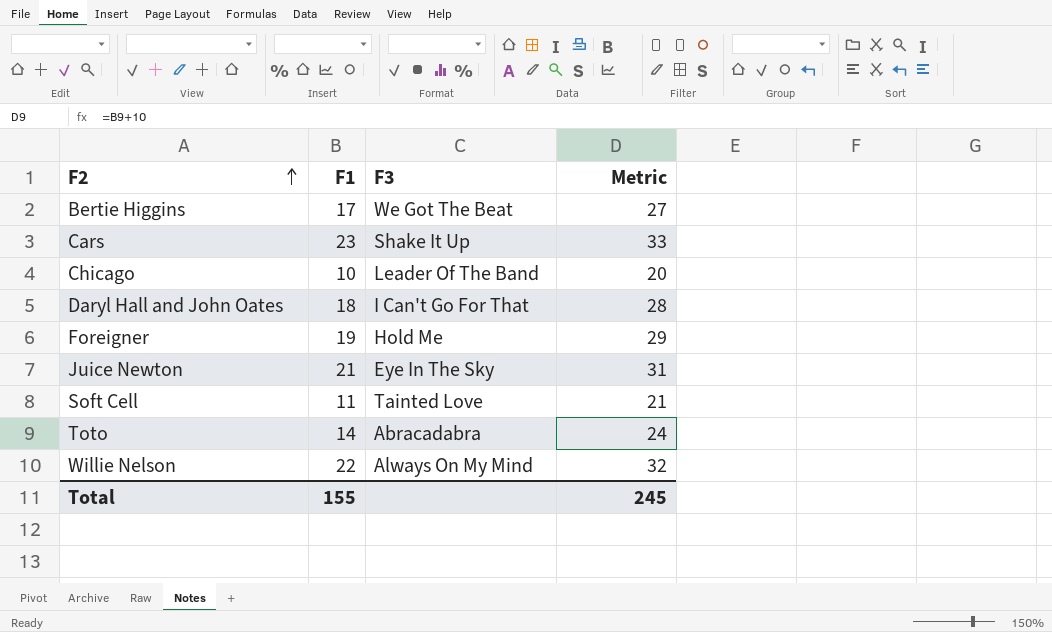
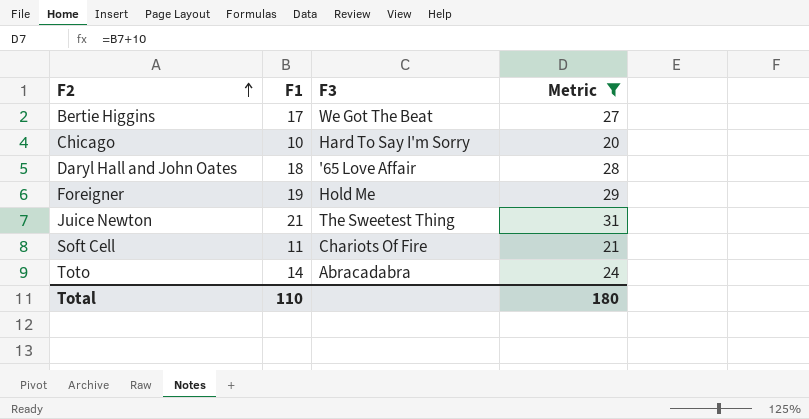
filter: none -> Metric <= 31
Chicago | F3: Leader Of The Band -> Hard To Say I'm Sorry
Daryl Hall and John Oates | F3: I Can't Go For That -> '65 Love Affair
Juice Newton | F3: Eye In The Sky -> The Sweetest Thing
Soft Cell | F3: Tainted Love -> Chariots Of Fire
Total | F1: 155 -> 110
Total | Metric: 245 -> 180

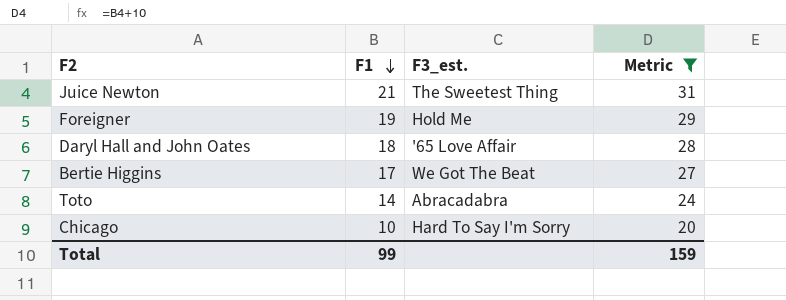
row order: F2 ascending -> F1 descending
column name: F3 -> F3_est.
row Soft Cell: 11 | Chariots Of Fire | 21 -> none
Total | F1: 110 -> 99
Total | Metric: 180 -> 159

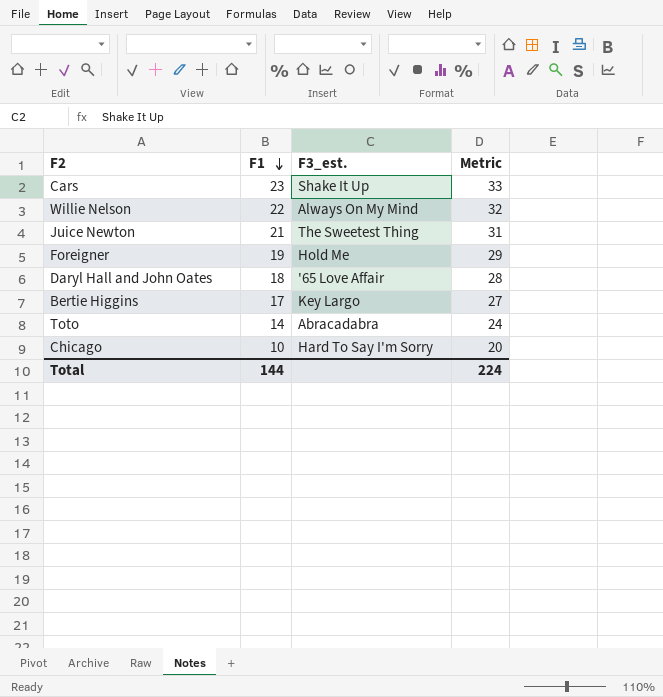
filter: Metric <= 31 -> none
Bertie Higgins | F3_est.: We Got The Beat -> Key Largo
Total | F1: 99 -> 144
Total | Metric: 159 -> 224

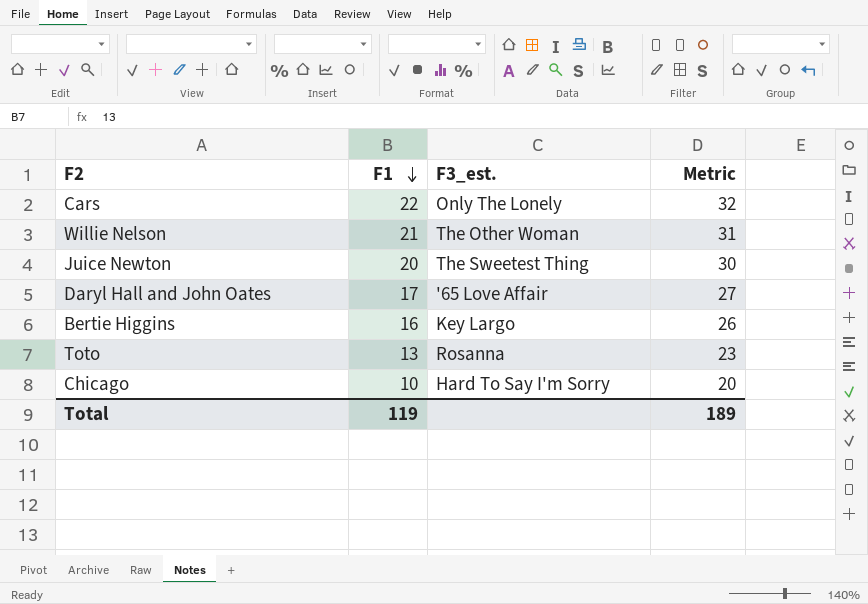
row Foreigner: 19 | Hold Me | 29 -> none
Cars | F1: 23 -> 22
Cars | F3_est.: Shake It Up -> Only The Lonely
Cars | Metric: 33 -> 32
Willie Nelson | F1: 22 -> 21
Willie Nelson | F3_est.: Always On My Mind -> The Other Woman
Willie Nelson | Metric: 32 -> 31
Juice Newton | F1: 21 -> 20
Juice Newton | Metric: 31 -> 30
Daryl Hall and John Oates | F1: 18 -> 17
Daryl Hall and John Oates | Metric: 28 -> 27
Bertie Higgins | F1: 17 -> 16
Bertie Higgins | Metric: 27 -> 26
Toto | F1: 14 -> 13
Toto | F3_est.: Abracadabra -> Rosanna
Toto | Metric: 24 -> 23
Total | F1: 144 -> 119
Total | Metric: 224 -> 189

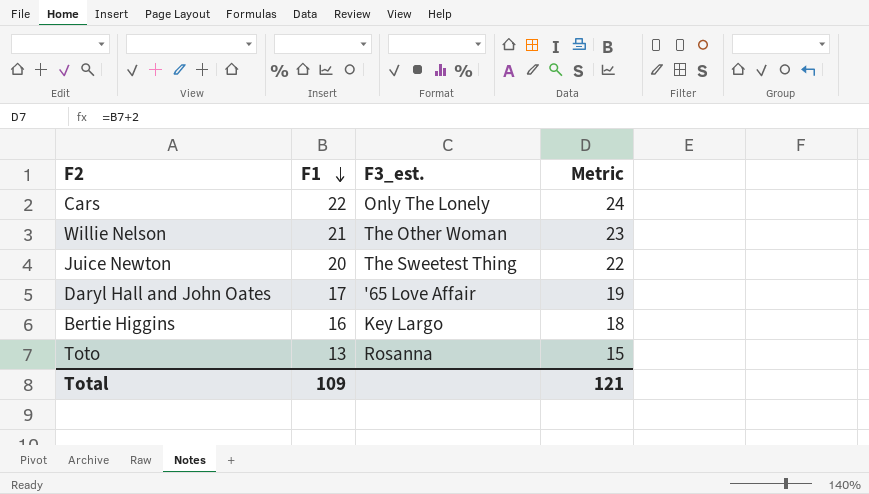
column Metric | formula: [F1] + 10 -> [F1] + 2
row Chicago: 10 | Hard To Say I'm Sorry | 20 -> none
Total | F1: 119 -> 109
Total | Metric: 189 -> 121

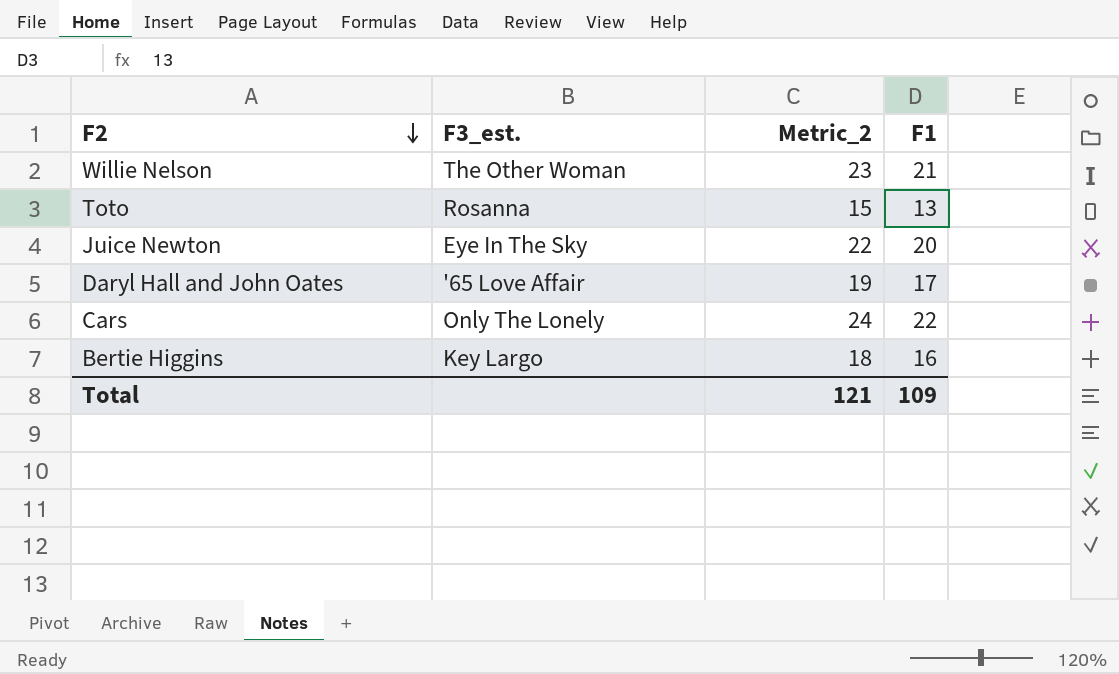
row order: F1 descending -> F2 descending
column name: Metric -> Metric_2
column F1 | position: 2 -> 4
Juice Newton | F3_est.: The Sweetest Thing -> Eye In The Sky

